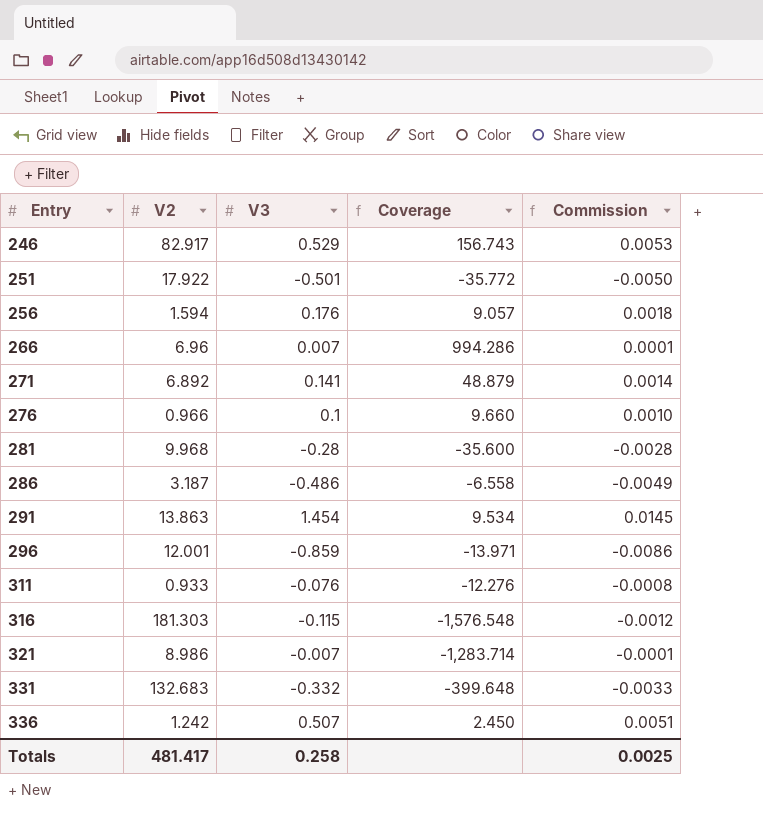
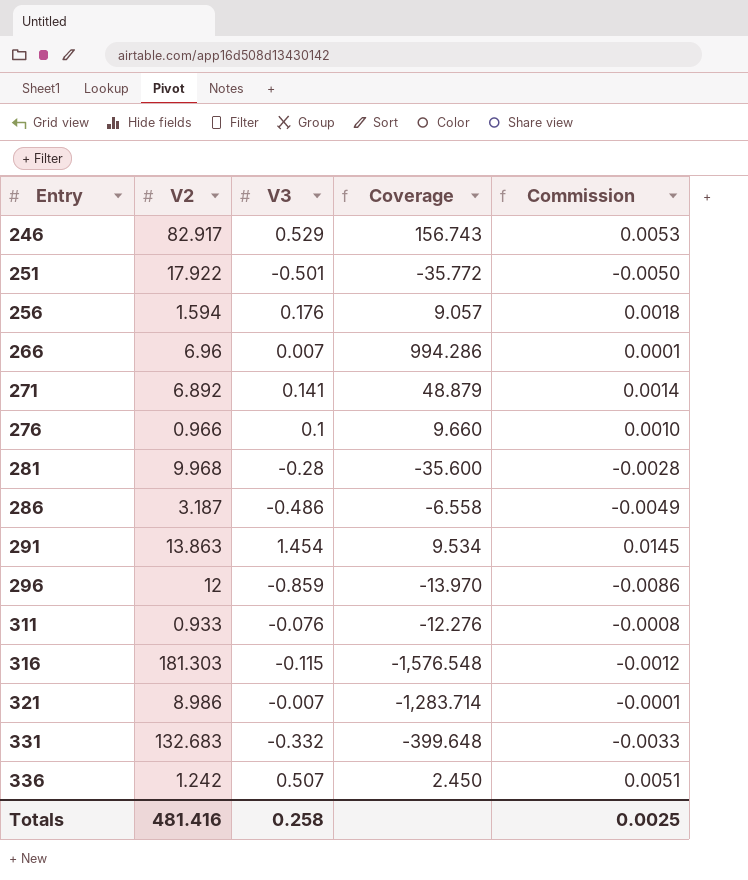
296 | V2: 12.001 -> 12
296 | Coverage: -13.971 -> -13.970
Totals | V2: 481.417 -> 481.416

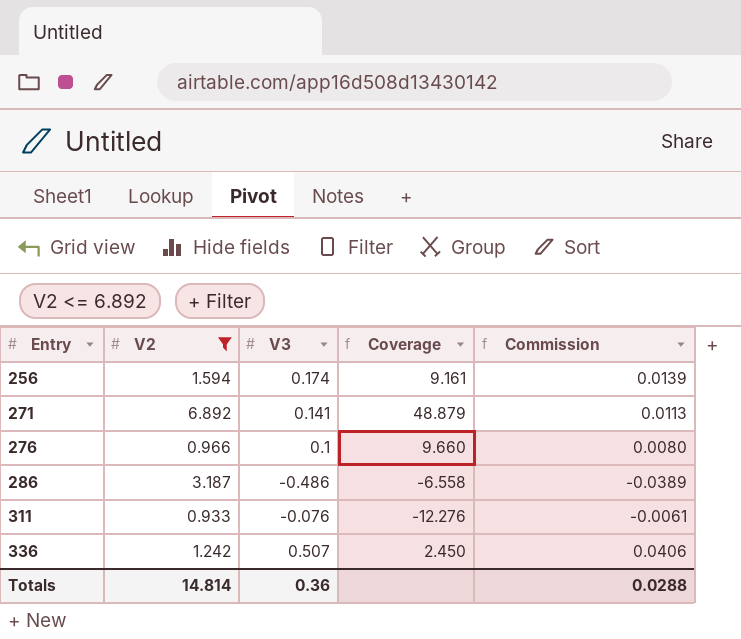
filter: none -> V2 <= 6.892
column Commission | formula: [V3] * 0.01 -> [V3] * 0.08
256 | V3: 0.176 -> 0.174
256 | Coverage: 9.057 -> 9.161
Totals | V2: 481.416 -> 14.814
Totals | V3: 0.258 -> 0.36
Totals | Commission: 0.0025 -> 0.0288

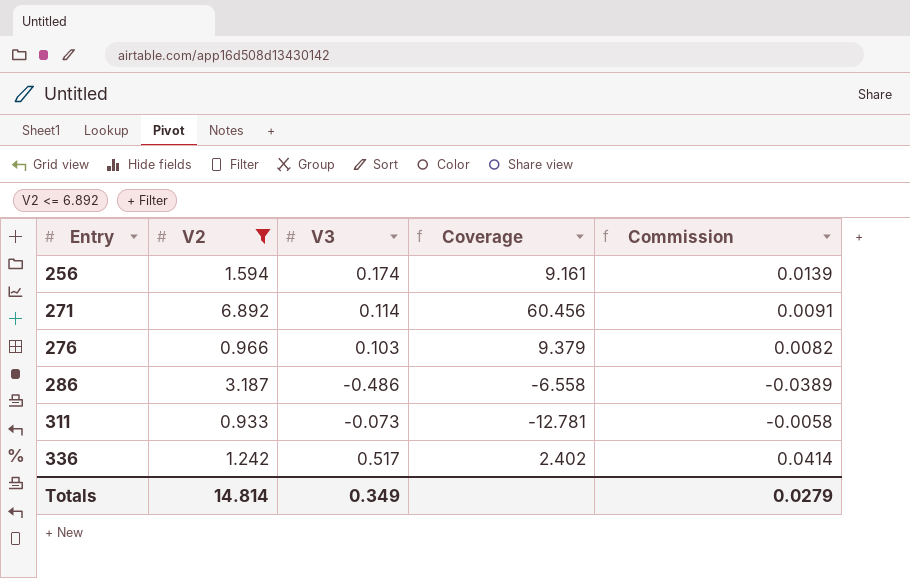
271 | V3: 0.141 -> 0.114
271 | Coverage: 48.879 -> 60.456
271 | Commission: 0.0113 -> 0.0091
276 | V3: 0.1 -> 0.103
276 | Coverage: 9.660 -> 9.379
276 | Commission: 0.0080 -> 0.0082
311 | V3: -0.076 -> -0.073
311 | Coverage: -12.276 -> -12.781
311 | Commission: -0.0061 -> -0.0058
336 | V3: 0.507 -> 0.517
336 | Coverage: 2.450 -> 2.402
336 | Commission: 0.0406 -> 0.0414
Totals | V3: 0.36 -> 0.349
Totals | Commission: 0.0288 -> 0.0279

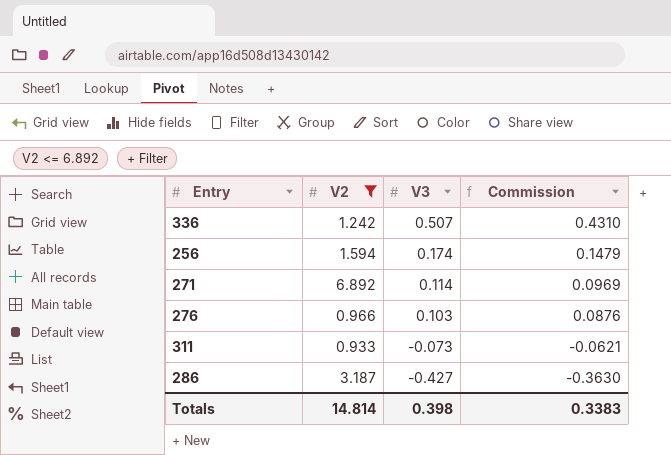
row order: Entry ascending -> V3 descending
column Coverage | formula: [V2] / [V3] -> none
column Commission | formula: [V3] * 0.08 -> [V3] * 0.85
336 | V3: 0.517 -> 0.507
286 | V3: -0.486 -> -0.427
Totals | V3: 0.349 -> 0.398
Totals | Commission: 0.0279 -> 0.3383

